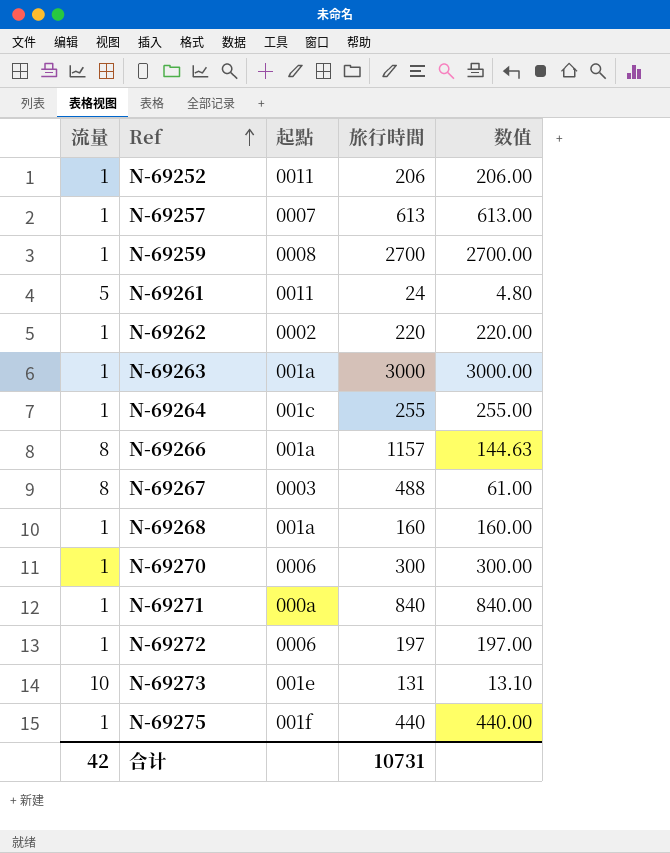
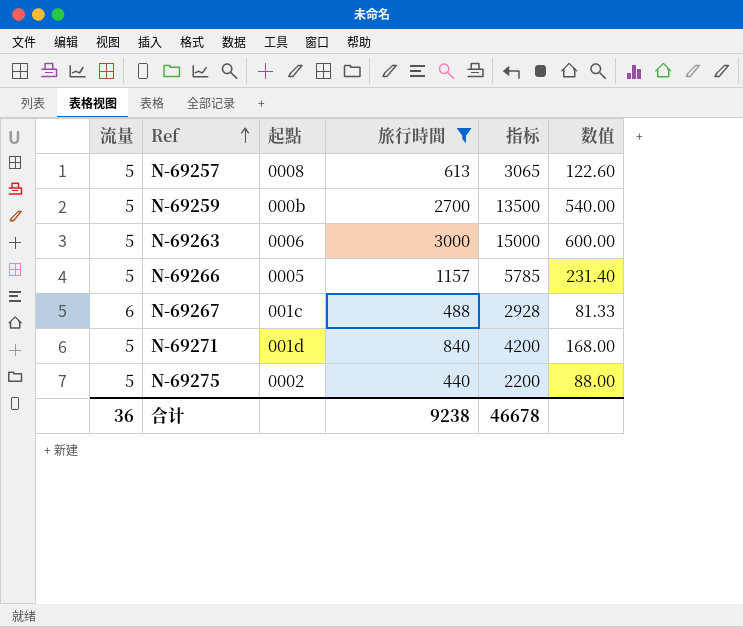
filter: none -> 旅行時間 >= 440
column 指标 | formula: none -> [流量] * [旅行時間]
N-69257 | 流量: 1 -> 5
N-69257 | 起點: 0007 -> 0008
N-69257 | 数值: 613.00 -> 122.60
N-69259 | 流量: 1 -> 5
N-69259 | 起點: 0008 -> 000b
N-69259 | 数值: 2700.00 -> 540.00
N-69263 | 流量: 1 -> 5
N-69263 | 起點: 001a -> 0006
N-69263 | 数值: 3000.00 -> 600.00
N-69266 | 流量: 8 -> 5
N-69266 | 起點: 001a -> 0005
N-69266 | 数值: 144.63 -> 231.40
N-69267 | 流量: 8 -> 6
N-69267 | 起點: 0003 -> 001c
N-69267 | 数值: 61.00 -> 81.33
N-69271 | 流量: 1 -> 5
N-69271 | 起點: 000a -> 001d
N-69271 | 数值: 840.00 -> 168.00
N-69275 | 流量: 1 -> 5
N-69275 | 起點: 001f -> 0002
N-69275 | 数值: 440.00 -> 88.00
合计 | 流量: 42 -> 36
合计 | 旅行時間: 10731 -> 9238

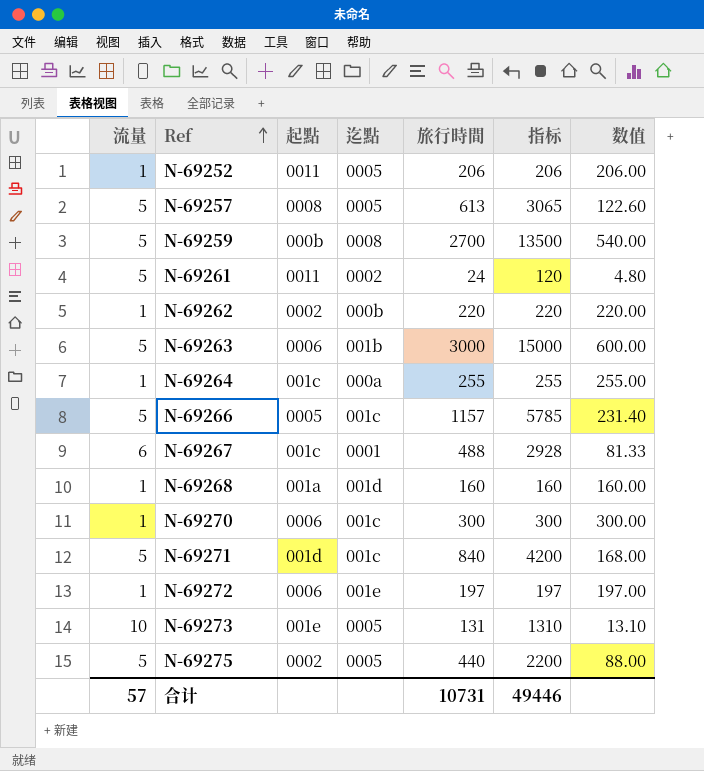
filter: 旅行時間 >= 440 -> none
column 迄點 | position: none -> 4
合计 | 流量: 36 -> 57
合计 | 旅行時間: 9238 -> 10731
合计 | 指标: 46678 -> 49446

